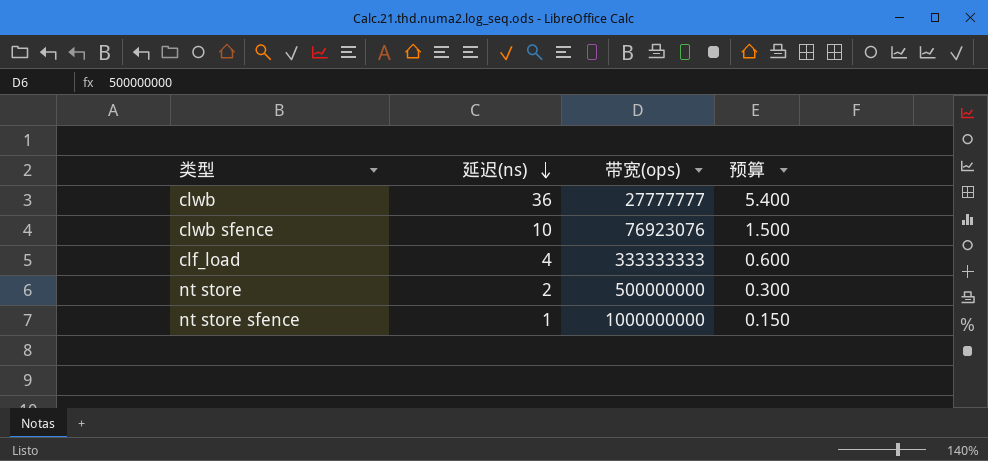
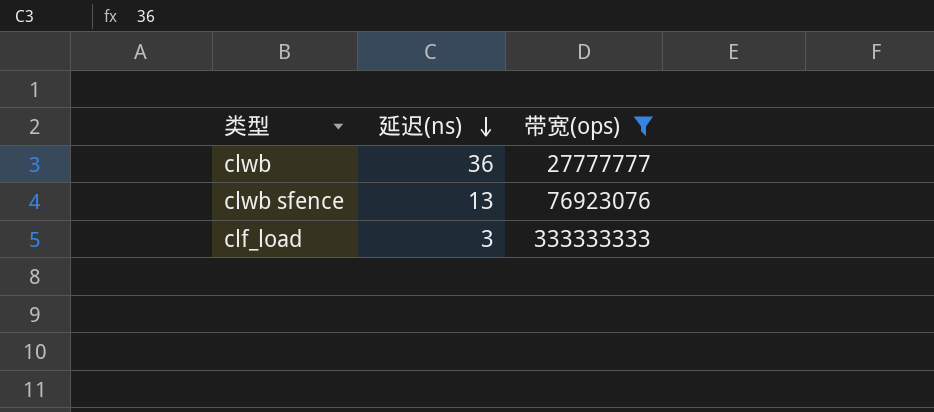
filter: none -> 带宽(ops) <= 333333333
column 预算 | formula: [延迟(ns)] * 0.15 -> none
clwb sfence | 延迟(ns): 10 -> 13
clf_load | 延迟(ns): 4 -> 3

